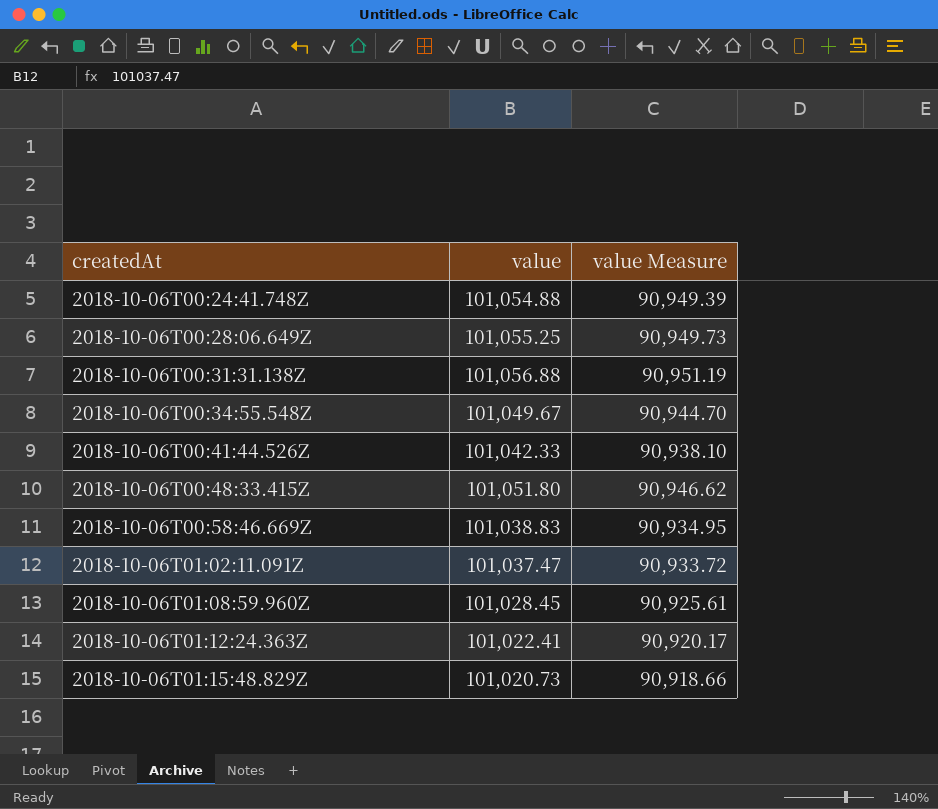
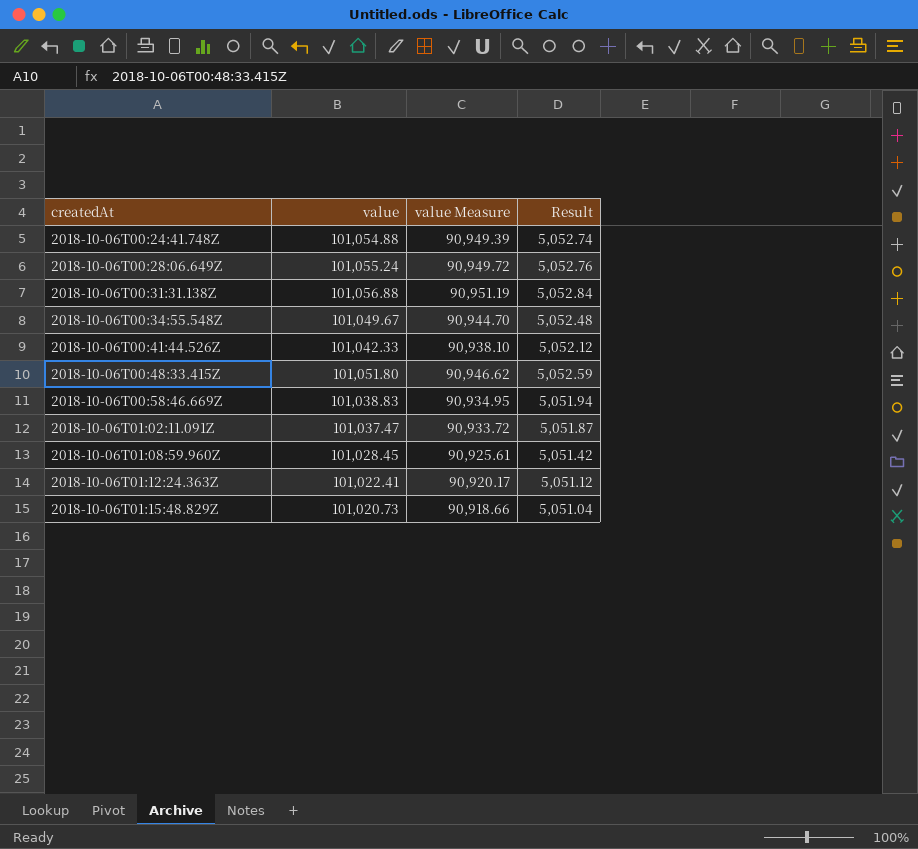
column Result | formula: none -> [value] * 0.05
2018-10-06T00:28:06.649Z | value: 101,055.25 -> 101,055.24
2018-10-06T00:28:06.649Z | value Measure: 90,949.73 -> 90,949.72

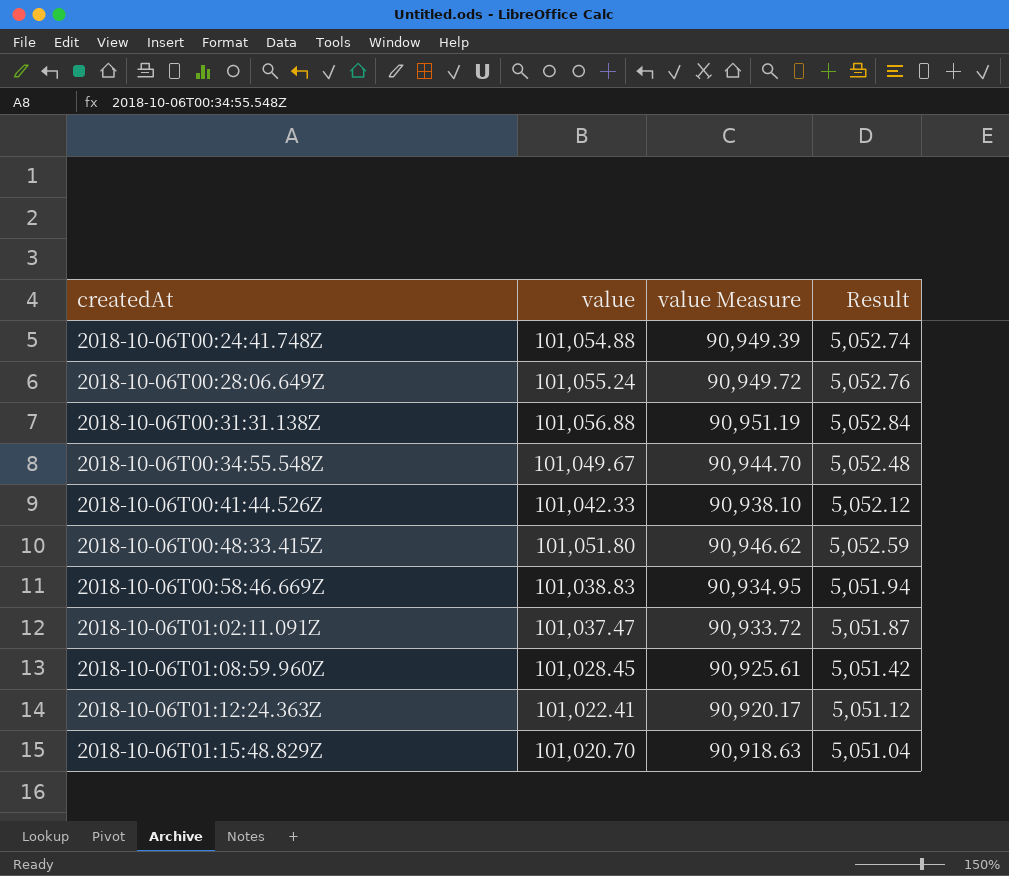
2018-10-06T01:15:48.829Z | value: 101,020.73 -> 101,020.70
2018-10-06T01:15:48.829Z | value Measure: 90,918.66 -> 90,918.63

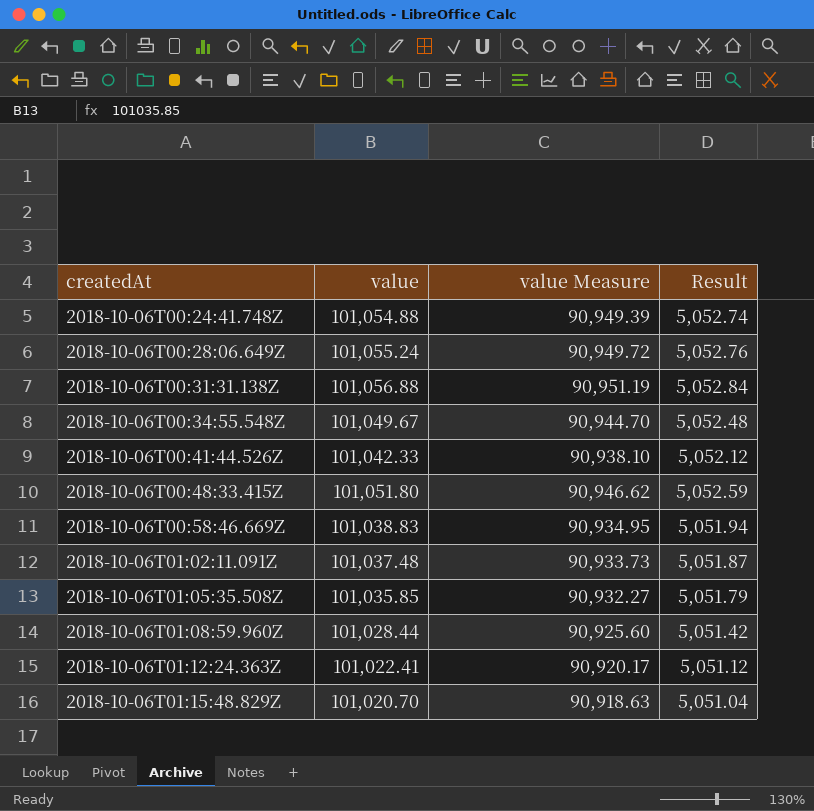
2018-10-06T01:02:11.091Z | value: 101,037.47 -> 101,037.48
2018-10-06T01:02:11.091Z | value Measure: 90,933.72 -> 90,933.73
row 2018-10-06T01:05:35.508Z: none -> 101,035.85 | 90,932.27 | 5,051.79
2018-10-06T01:08:59.960Z | value: 101,028.45 -> 101,028.44
2018-10-06T01:08:59.960Z | value Measure: 90,925.61 -> 90,925.60

